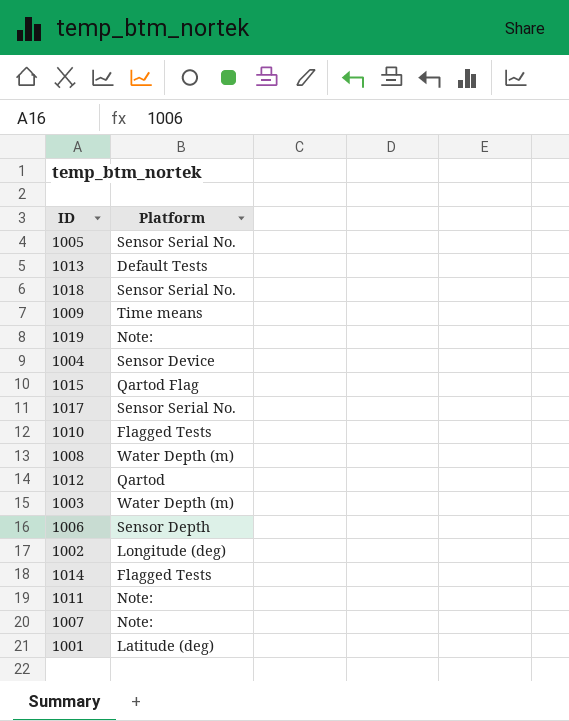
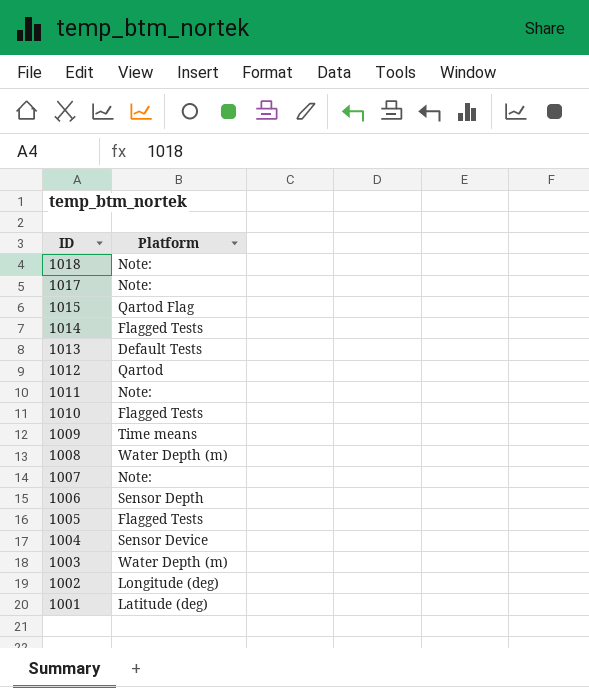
row order: none -> ID descending
row 1019: Note: -> none
1018 | Platform: Sensor Serial No. -> Note:
1017 | Platform: Sensor Serial No. -> Note:
1005 | Platform: Sensor Serial No. -> Flagged Tests

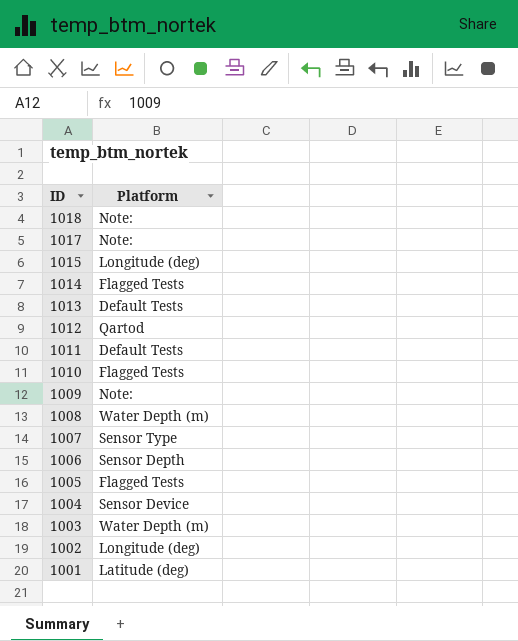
1015 | Platform: Qartod Flag -> Longitude (deg)
1011 | Platform: Note: -> Default Tests
1009 | Platform: Time means -> Note:
1007 | Platform: Note: -> Sensor Type

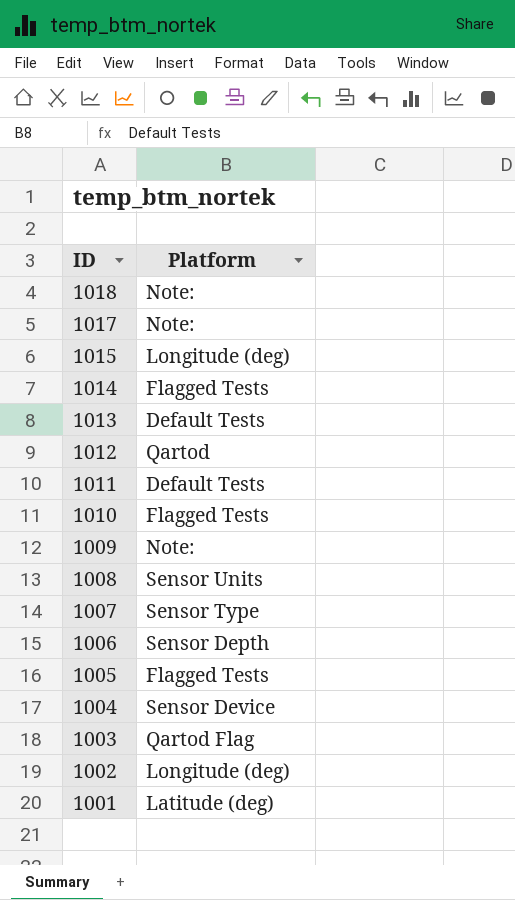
1008 | Platform: Water Depth (m) -> Sensor Units
1003 | Platform: Water Depth (m) -> Qartod Flag

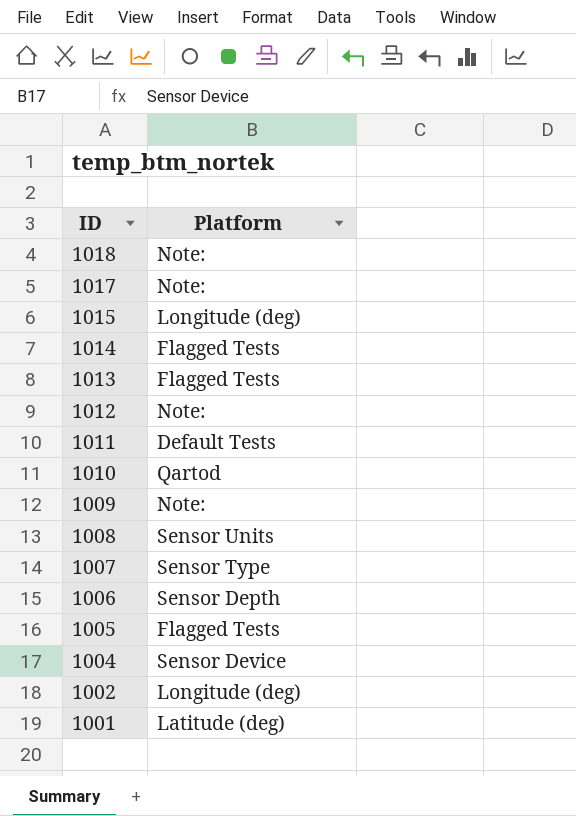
row 1003: Qartod Flag -> none
1013 | Platform: Default Tests -> Flagged Tests
1012 | Platform: Qartod -> Note:
1010 | Platform: Flagged Tests -> Qartod

